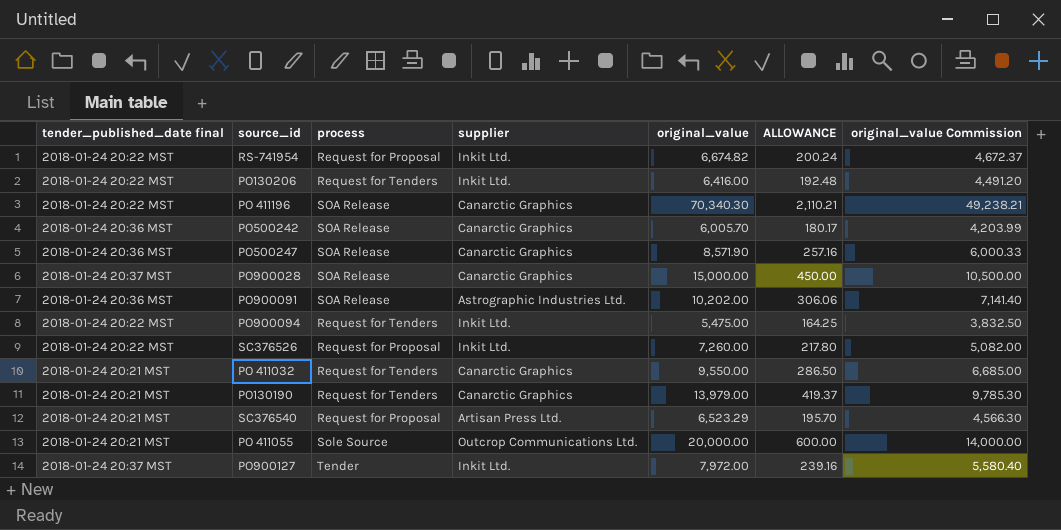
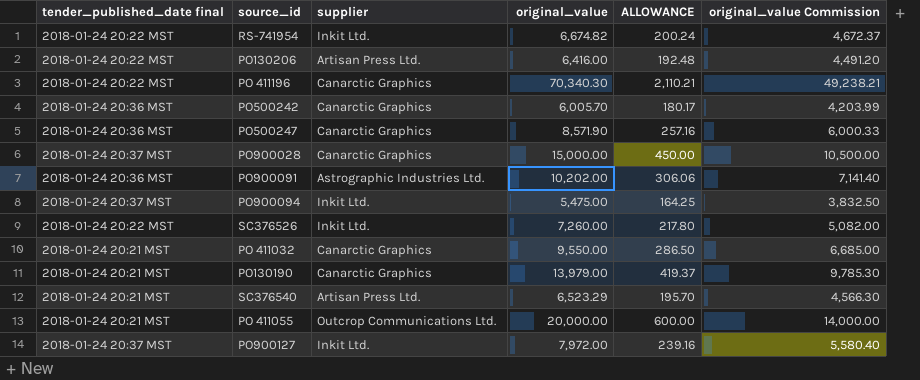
column process | position: 3 -> none
PO130206 | supplier: Inkit Ltd. -> Artisan Press Ltd.
PO900094 | tender_published_date final: 2018-01-24 20:22 MST -> 2018-01-24 20:37 MST

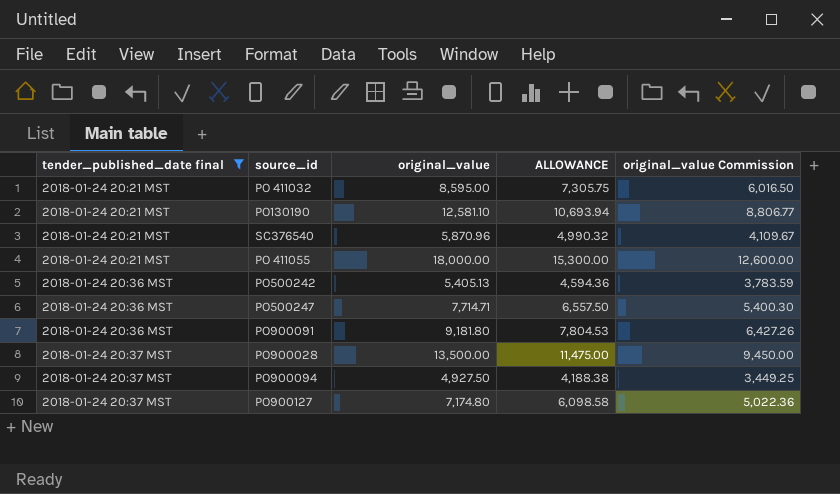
filter: none -> tender_published_date final != 2018-01-24 20:22 MST
row order: none -> tender_published_date final ascending
column supplier | position: 3 -> none
column ALLOWANCE | formula: [original_value] * 0.03 -> [original_value] * 0.85
PO 411032 | original_value: 9,550.00 -> 8,595.00
PO 411032 | original_value Commission: 6,685.00 -> 6,016.50
PO130190 | original_value: 13,979.00 -> 12,581.10
PO130190 | original_value Commission: 9,785.30 -> 8,806.77
SC376540 | original_value: 6,523.29 -> 5,870.96
SC376540 | original_value Commission: 4,566.30 -> 4,109.67
PO 411055 | original_value: 20,000.00 -> 18,000.00
PO 411055 | original_value Commission: 14,000.00 -> 12,600.00
PO500242 | original_value: 6,005.70 -> 5,405.13
PO500242 | original_value Commission: 4,203.99 -> 3,783.59
PO500247 | original_value: 8,571.90 -> 7,714.71
PO500247 | original_value Commission: 6,000.33 -> 5,400.30
PO900091 | original_value: 10,202.00 -> 9,181.80
PO900091 | original_value Commission: 7,141.40 -> 6,427.26
PO900028 | original_value: 15,000.00 -> 13,500.00
PO900028 | original_value Commission: 10,500.00 -> 9,450.00
PO900094 | original_value: 5,475.00 -> 4,927.50
PO900094 | original_value Commission: 3,832.50 -> 3,449.25
PO900127 | original_value: 7,972.00 -> 7,174.80
PO900127 | original_value Commission: 5,580.40 -> 5,022.36

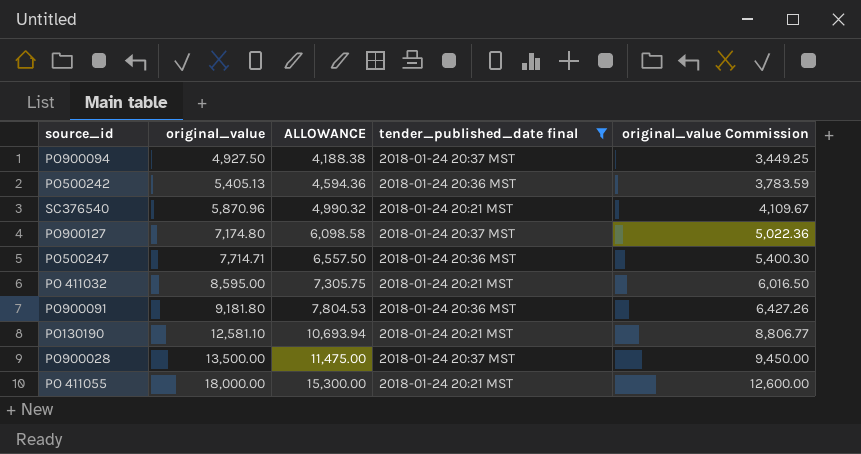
row order: tender_published_date final ascending -> original_value ascending
column tender_published_date final | position: 1 -> 4

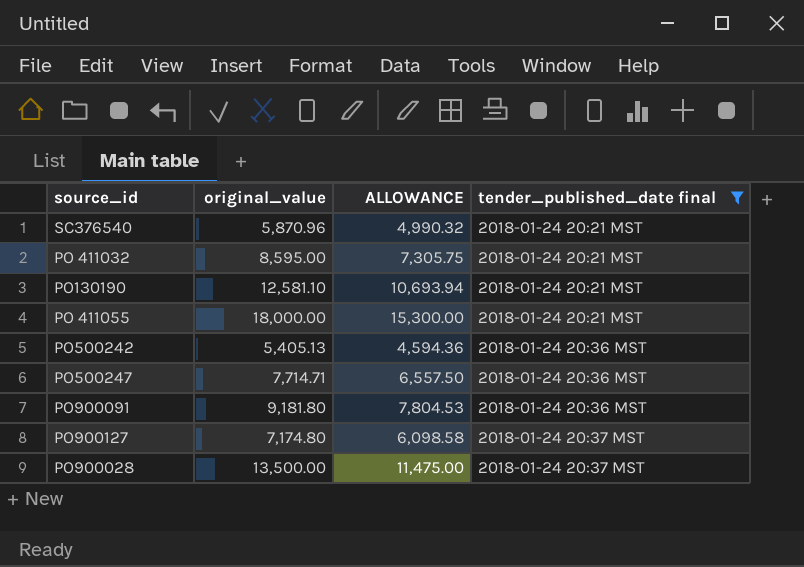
row order: original_value ascending -> tender_published_date final ascending
column original_value Commission | formula: [original_value] * 0.7 -> none
row PO900094: 4,927.50 | 4,188.38 | 2018-01-24 20:37 MST | 3,449.25 -> none

